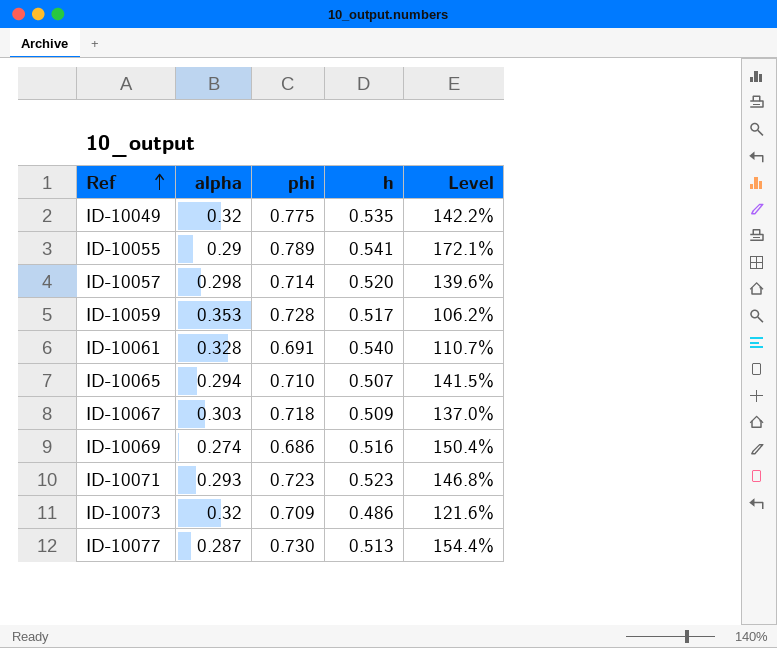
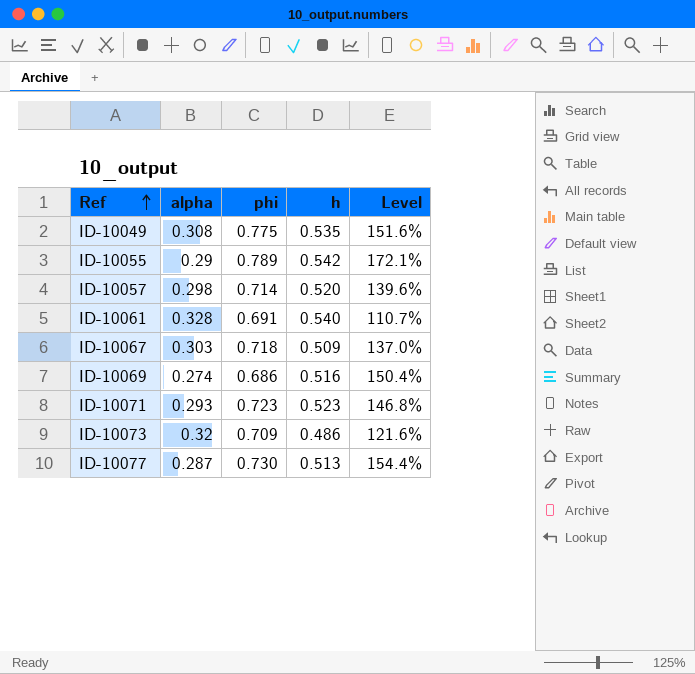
row ID-10059: 0.353 | 0.728 | 0.517 | 106.2% -> none
row ID-10065: 0.294 | 0.710 | 0.507 | 141.5% -> none
ID-10049 | alpha: 0.32 -> 0.308
ID-10049 | Level: 142.2% -> 151.6%
ID-10055 | h: 0.541 -> 0.542

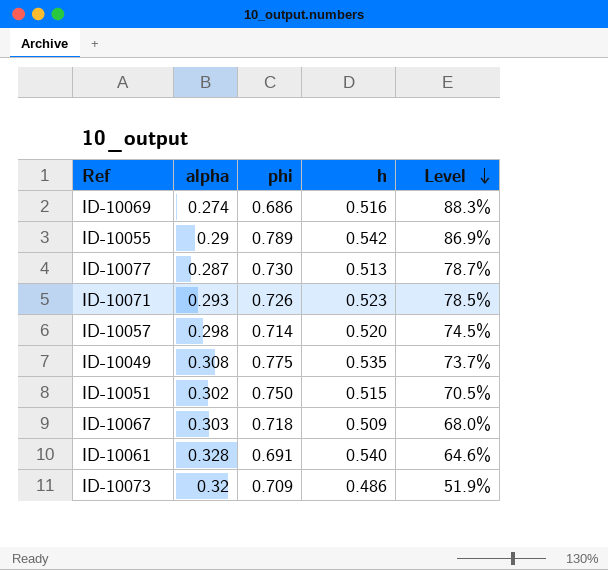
row order: Ref ascending -> Level descending
column Level | formula: ([phi] - [alpha]) / [alpha] -> ([h] - [alpha]) / [alpha]
ID-10071 | phi: 0.723 -> 0.726
row ID-10051: none -> 0.302 | 0.750 | 0.515 | 70.5%

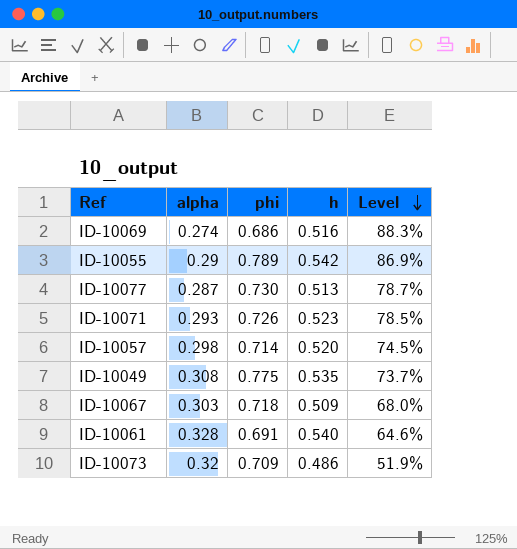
row ID-10051: 0.302 | 0.750 | 0.515 | 70.5% -> none

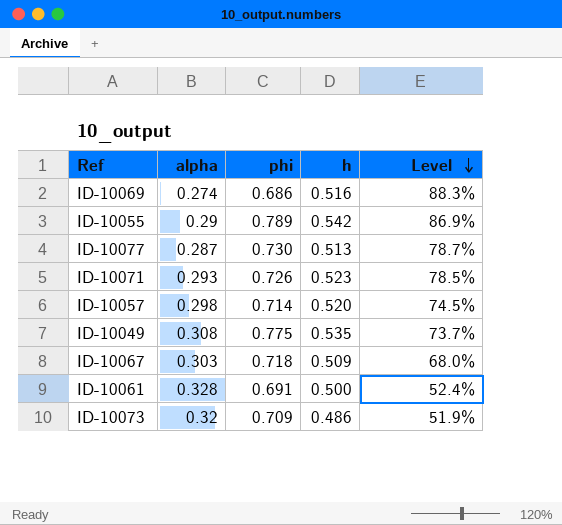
ID-10061 | h: 0.540 -> 0.500
ID-10061 | Level: 64.6% -> 52.4%

